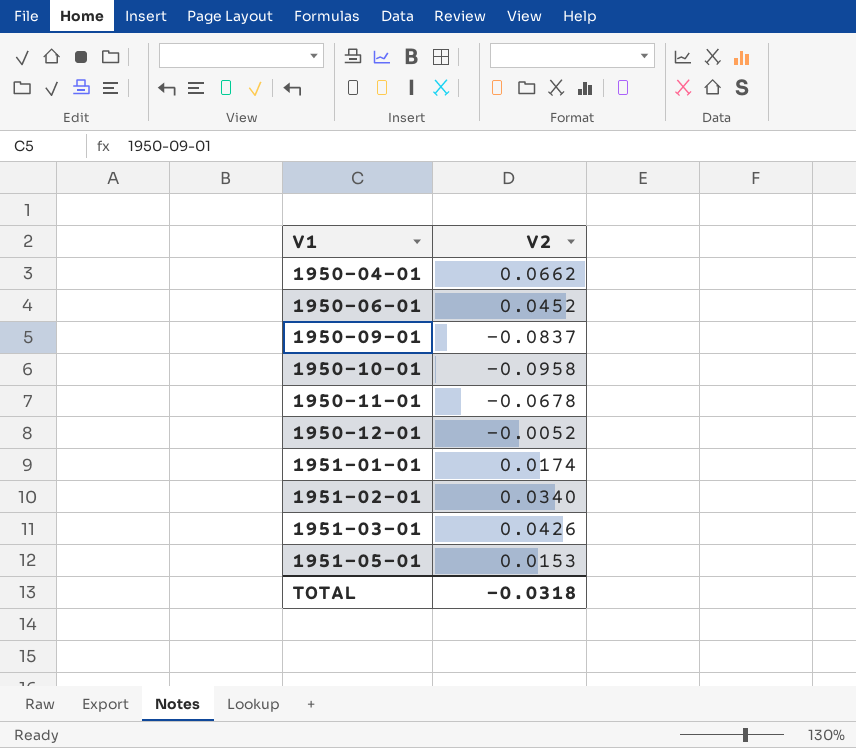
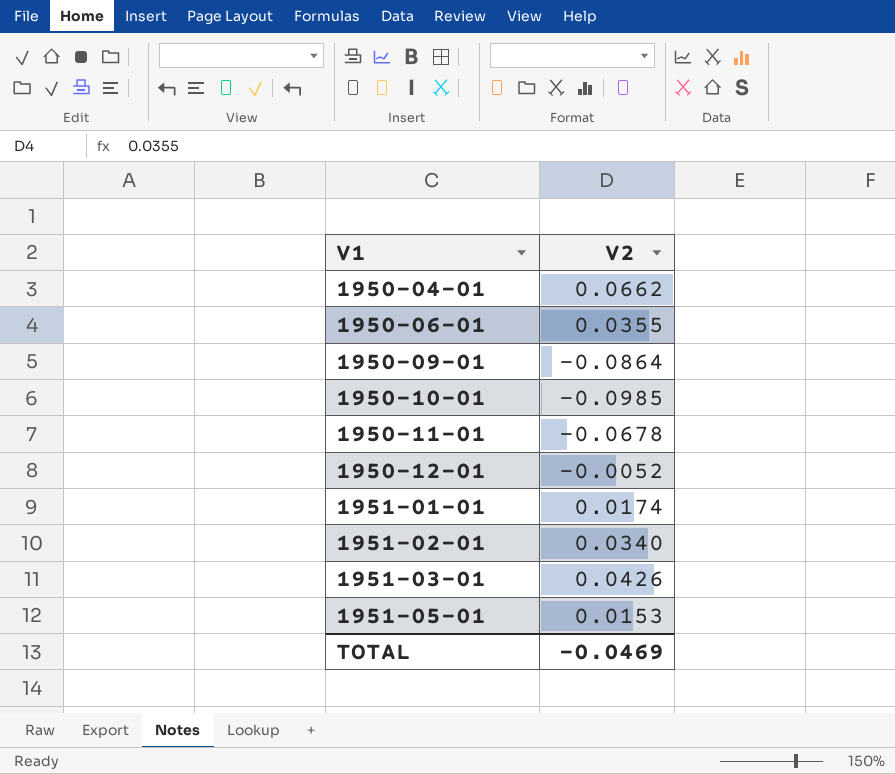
1950-06-01 | V2: 0.0452 -> 0.0355
1950-09-01 | V2: -0.0837 -> -0.0864
1950-10-01 | V2: -0.0958 -> -0.0985
TOTAL | V2: -0.0318 -> -0.0469

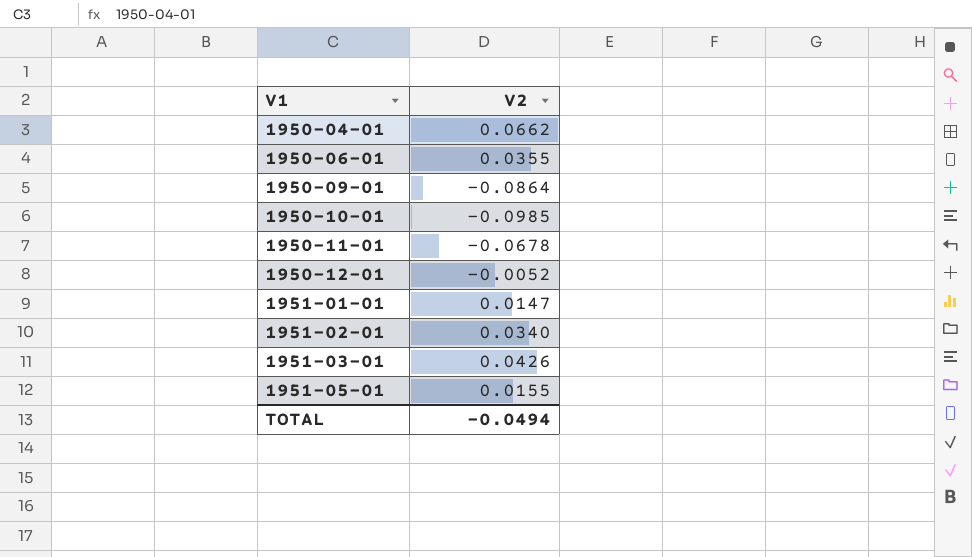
1951-01-01 | V2: 0.0174 -> 0.0147
1951-05-01 | V2: 0.0153 -> 0.0155
TOTAL | V2: -0.0469 -> -0.0494

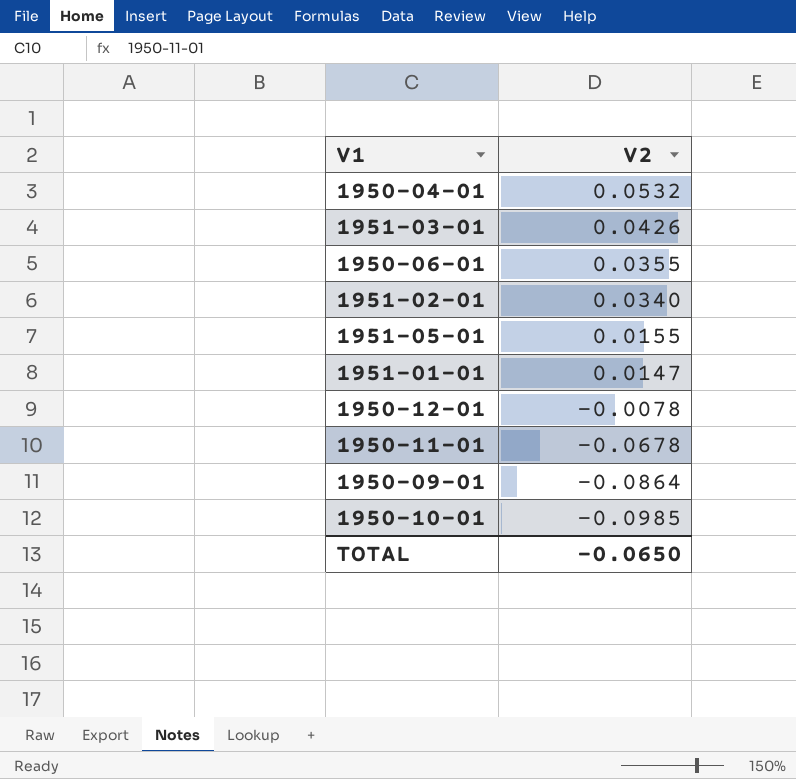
row order: V1 ascending -> V2 descending
1950-04-01 | V2: 0.0662 -> 0.0532
1950-12-01 | V2: -0.0052 -> -0.0078
TOTAL | V2: -0.0494 -> -0.0650

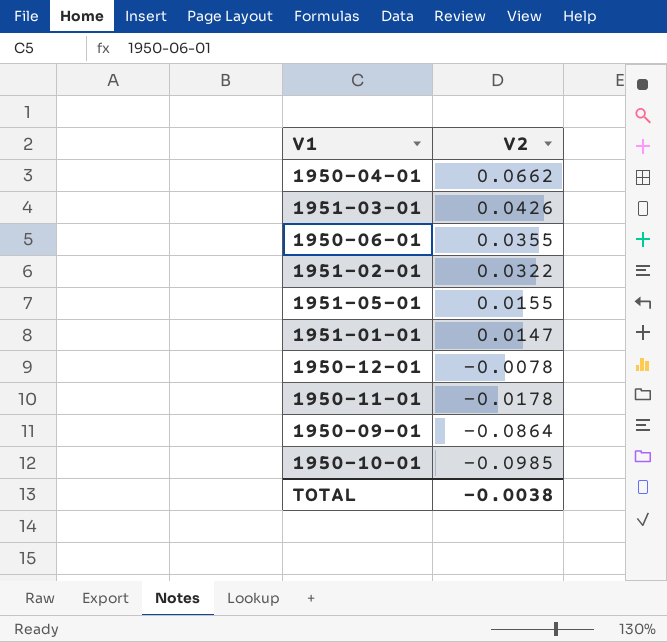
1950-04-01 | V2: 0.0532 -> 0.0662
1951-02-01 | V2: 0.0340 -> 0.0322
1950-11-01 | V2: -0.0678 -> -0.0178
TOTAL | V2: -0.0650 -> -0.0038

